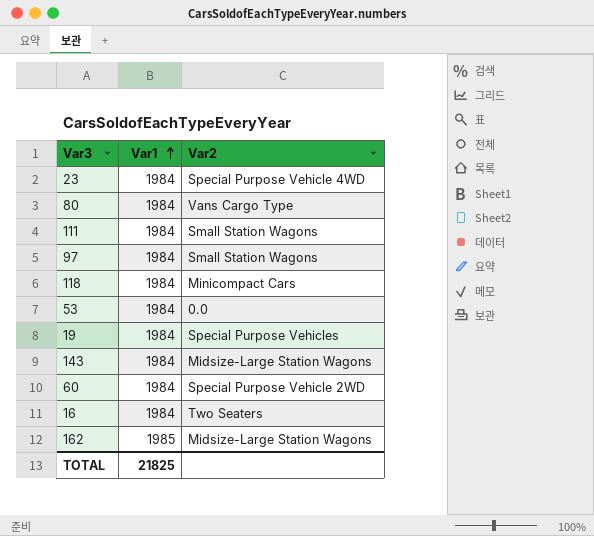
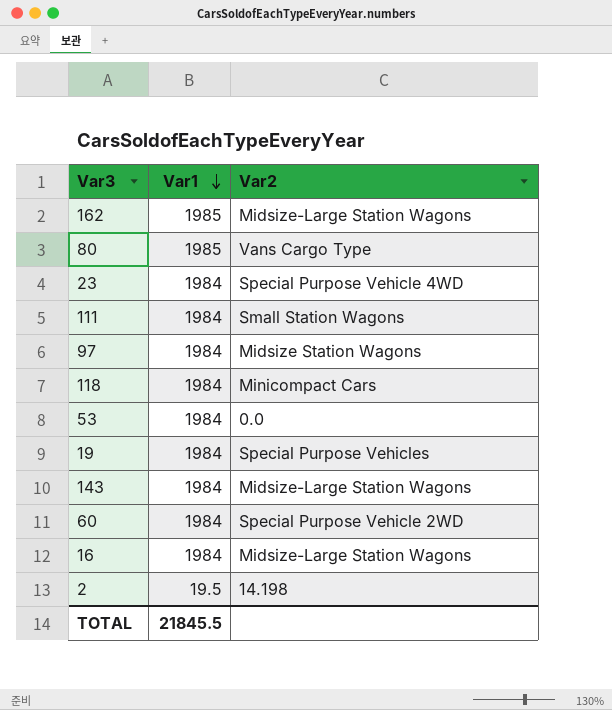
row order: Var1 ascending -> Var1 descending
80 | Var1: 1984 -> 1985
97 | Var2: Small Station Wagons -> Midsize Station Wagons
16 | Var2: Two Seaters -> Midsize-Large Station Wagons
row 2: none -> 19.5 | 14.198
TOTAL | Var1: 21825 -> 21845.5

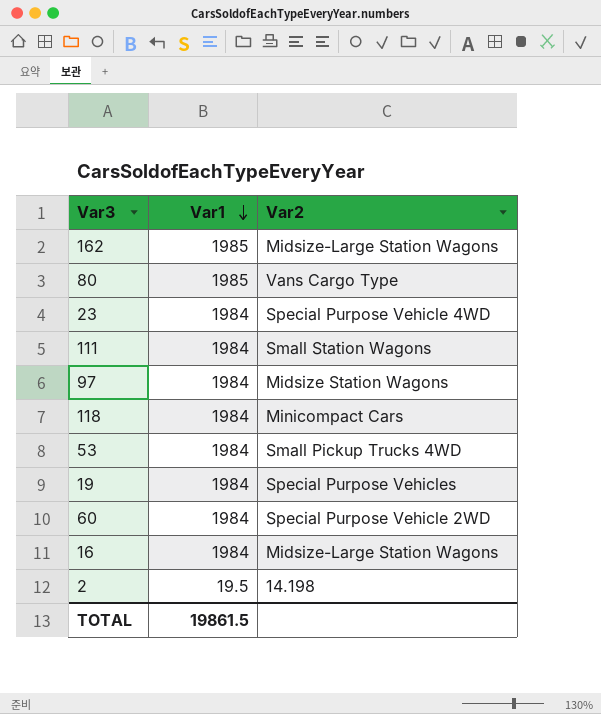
row 143: 1984 | Midsize-Large Station Wagons -> none
53 | Var2: 0.0 -> Small Pickup Trucks 4WD
TOTAL | Var1: 21845.5 -> 19861.5

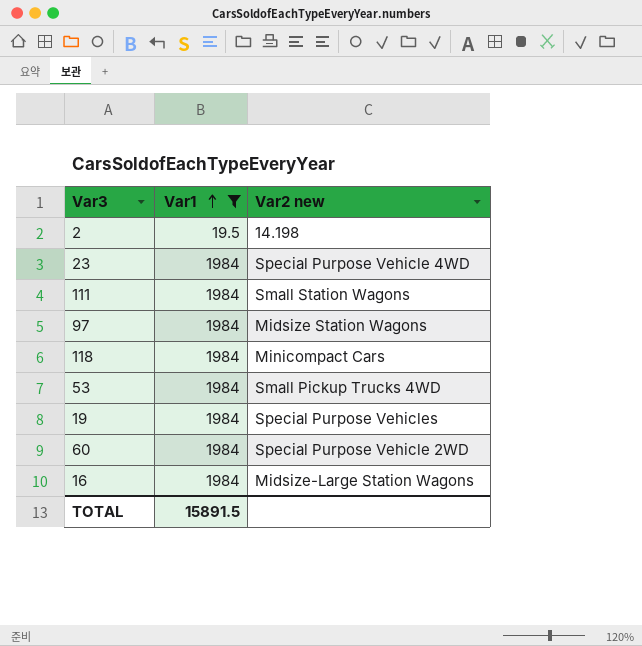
filter: none -> Var1 != 1985
row order: Var1 descending -> Var1 ascending
column name: Var2 -> Var2 new
TOTAL | Var1: 19861.5 -> 15891.5

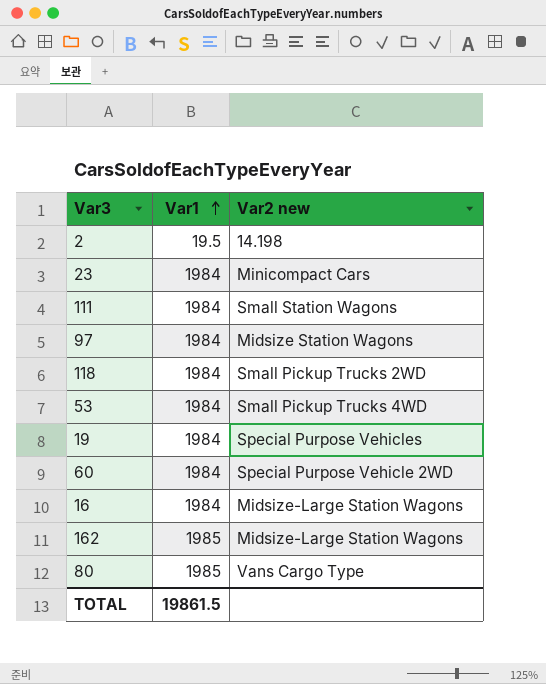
filter: Var1 != 1985 -> none
23 | Var2 new: Special Purpose Vehicle 4WD -> Minicompact Cars
118 | Var2 new: Minicompact Cars -> Small Pickup Trucks 2WD
TOTAL | Var1: 15891.5 -> 19861.5

